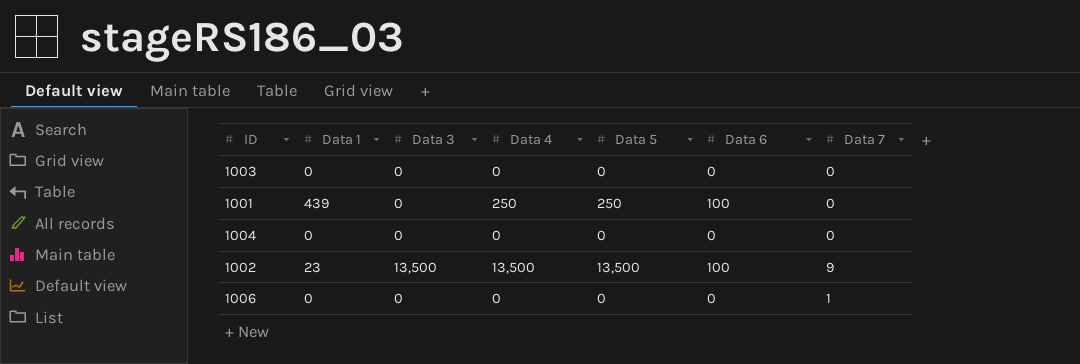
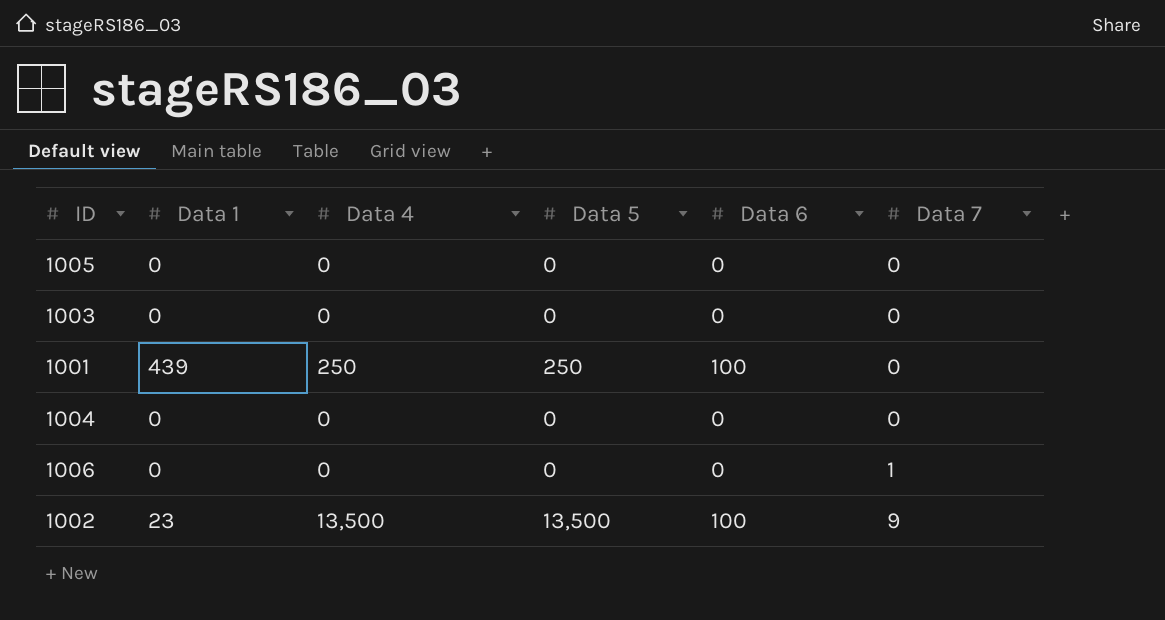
row order: none -> Data 7 ascending
column Data 3 | position: 3 -> none
row 1005: none -> 0 | 0 | 0 | 0 | 0

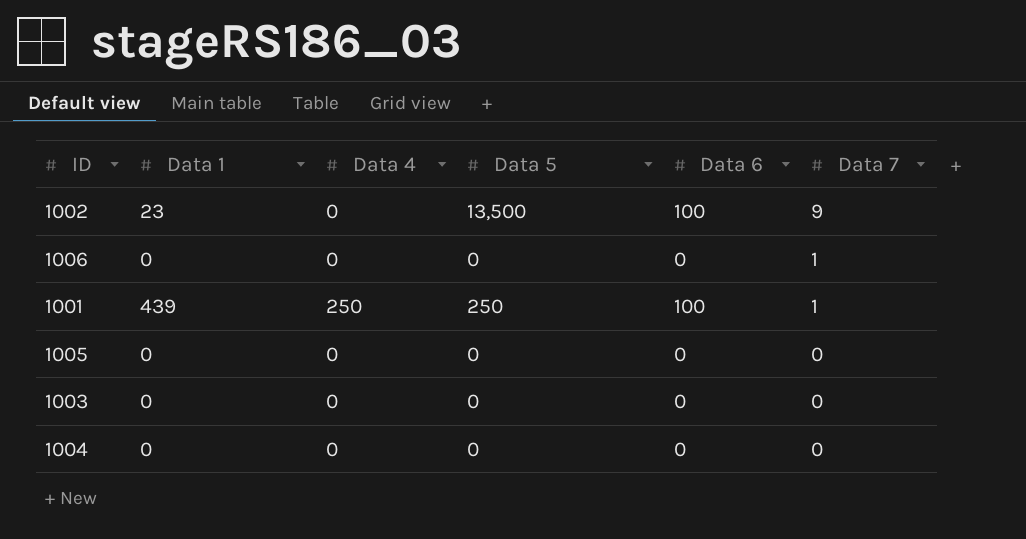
row order: Data 7 ascending -> Data 7 descending
1002 | Data 4: 13,500 -> 0
1001 | Data 7: 0 -> 1

